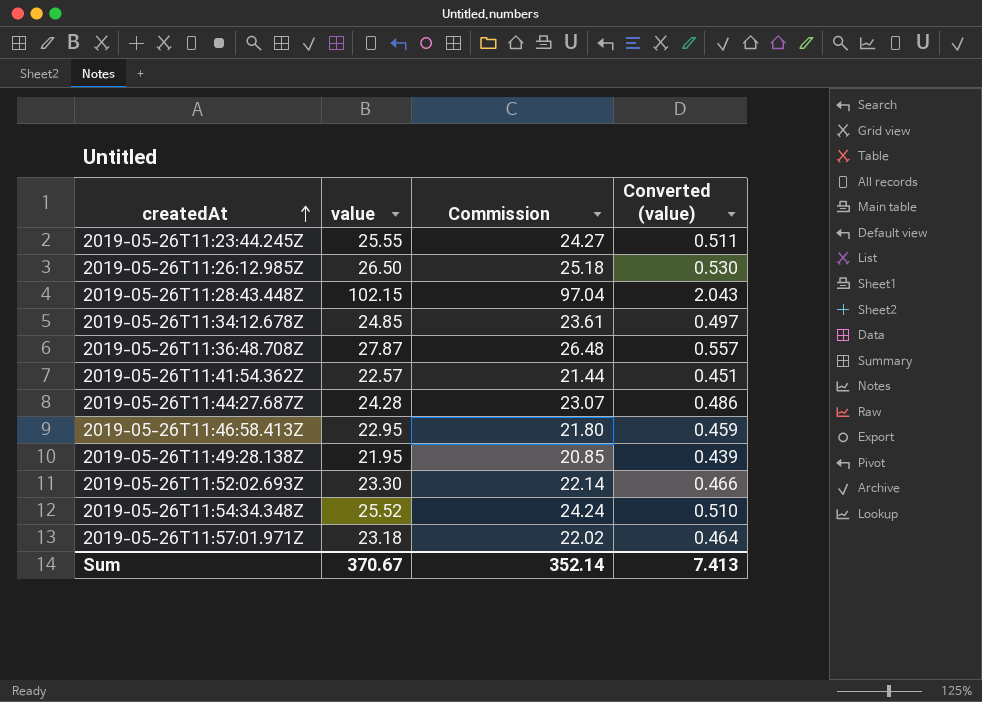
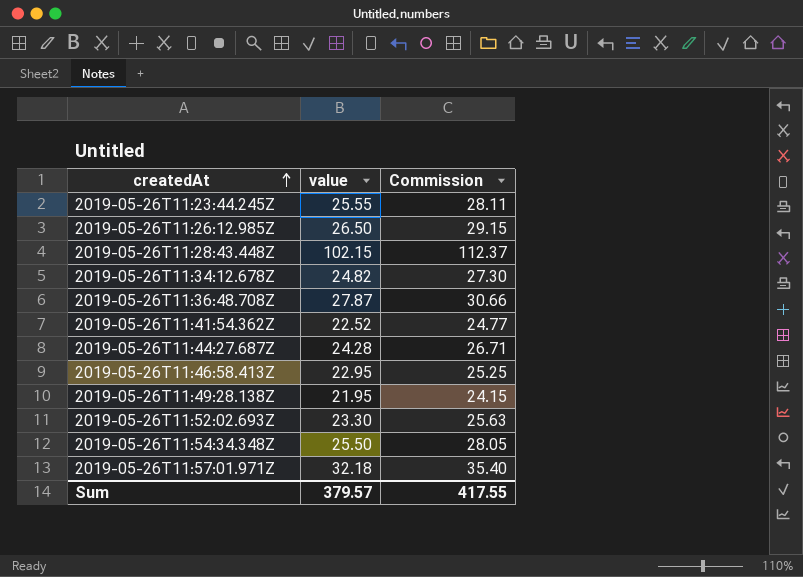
column Converted (value) | formula: [value] * 0.02 -> none
column Commission | formula: [value] * 0.95 -> [value] * 1.1
2019-05-26T11:34:12.678Z | value: 24.85 -> 24.82
2019-05-26T11:41:54.362Z | value: 22.57 -> 22.52
2019-05-26T11:54:34.348Z | value: 25.52 -> 25.50
2019-05-26T11:57:01.971Z | value: 23.18 -> 32.18
Sum | value: 370.67 -> 379.57
Sum | Commission: 352.14 -> 417.55

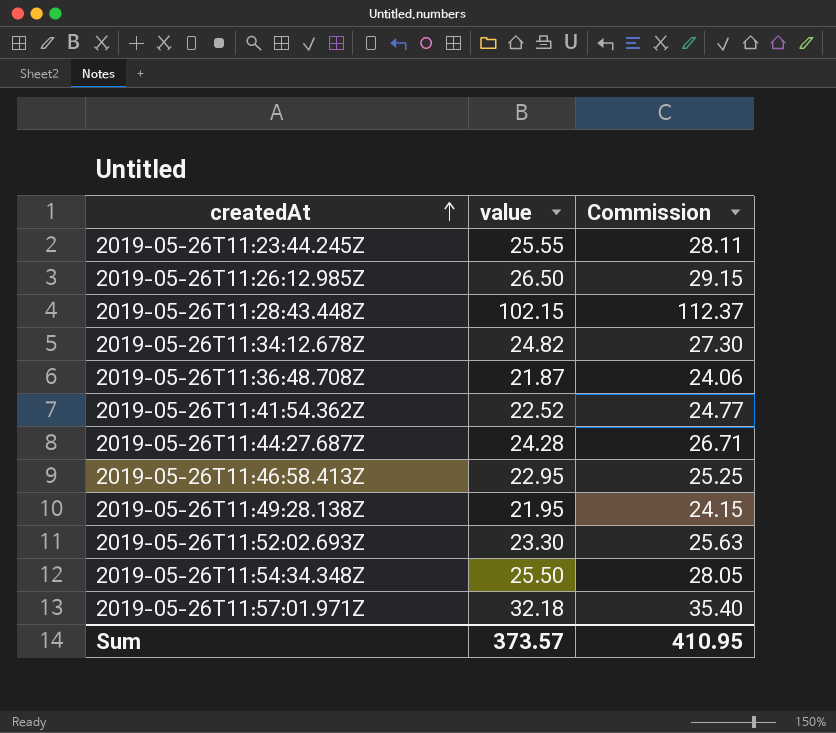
2019-05-26T11:36:48.708Z | value: 27.87 -> 21.87
2019-05-26T11:36:48.708Z | Commission: 30.66 -> 24.06
Sum | value: 379.57 -> 373.57
Sum | Commission: 417.55 -> 410.95

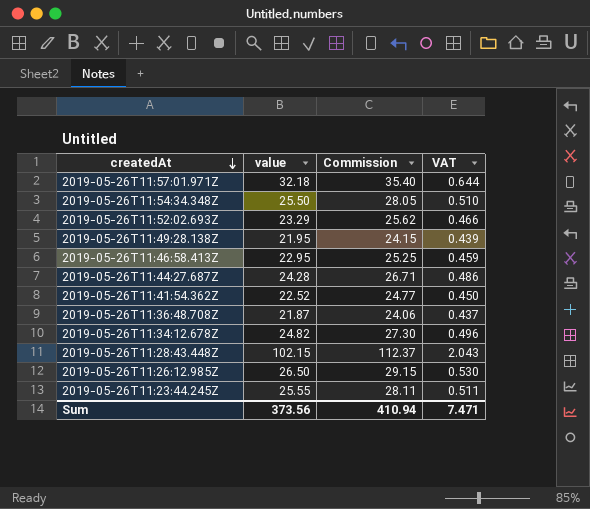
row order: createdAt ascending -> createdAt descending
column VAT | formula: none -> [value] * 0.02
2019-05-26T11:52:02.693Z | value: 23.30 -> 23.29
2019-05-26T11:52:02.693Z | Commission: 25.63 -> 25.62
Sum | value: 373.57 -> 373.56
Sum | Commission: 410.95 -> 410.94

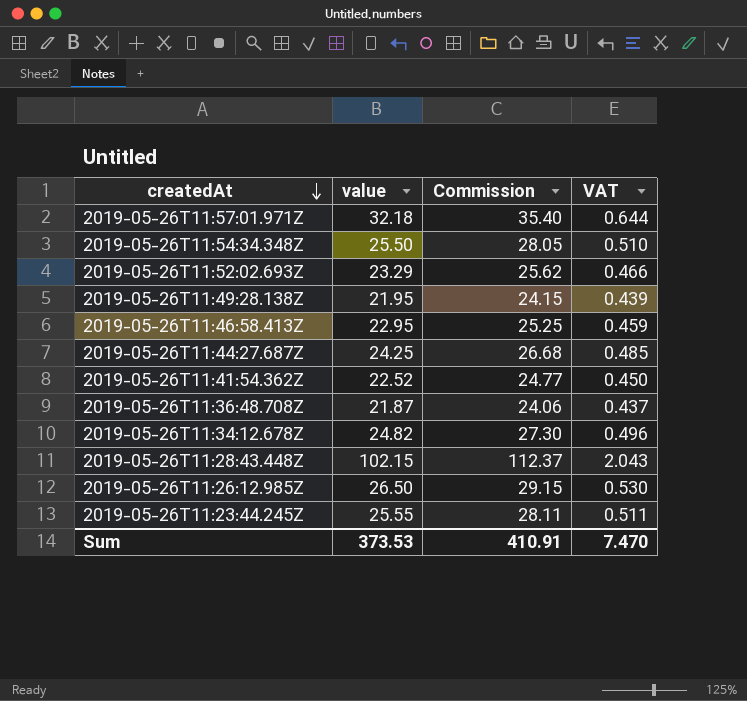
2019-05-26T11:44:27.687Z | value: 24.28 -> 24.25
2019-05-26T11:44:27.687Z | Commission: 26.71 -> 26.68
2019-05-26T11:44:27.687Z | VAT: 0.486 -> 0.485
Sum | value: 373.56 -> 373.53
Sum | Commission: 410.94 -> 410.91
Sum | VAT: 7.471 -> 7.470

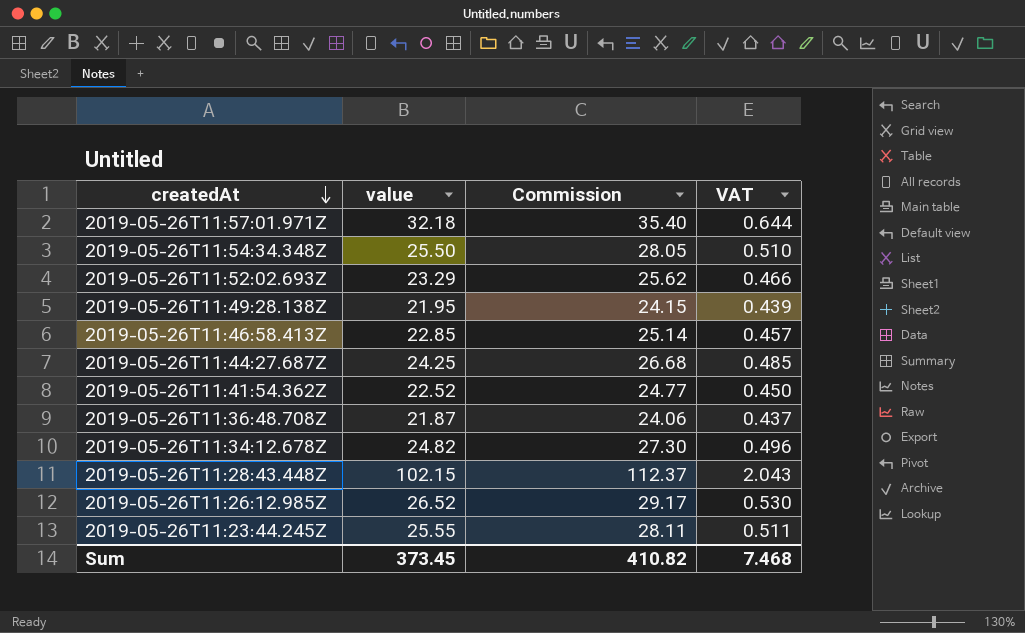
2019-05-26T11:46:58.413Z | value: 22.95 -> 22.85
2019-05-26T11:46:58.413Z | Commission: 25.25 -> 25.14
2019-05-26T11:46:58.413Z | VAT: 0.459 -> 0.457
2019-05-26T11:26:12.985Z | value: 26.50 -> 26.52
2019-05-26T11:26:12.985Z | Commission: 29.15 -> 29.17
Sum | value: 373.53 -> 373.45
Sum | Commission: 410.91 -> 410.82
Sum | VAT: 7.470 -> 7.468

